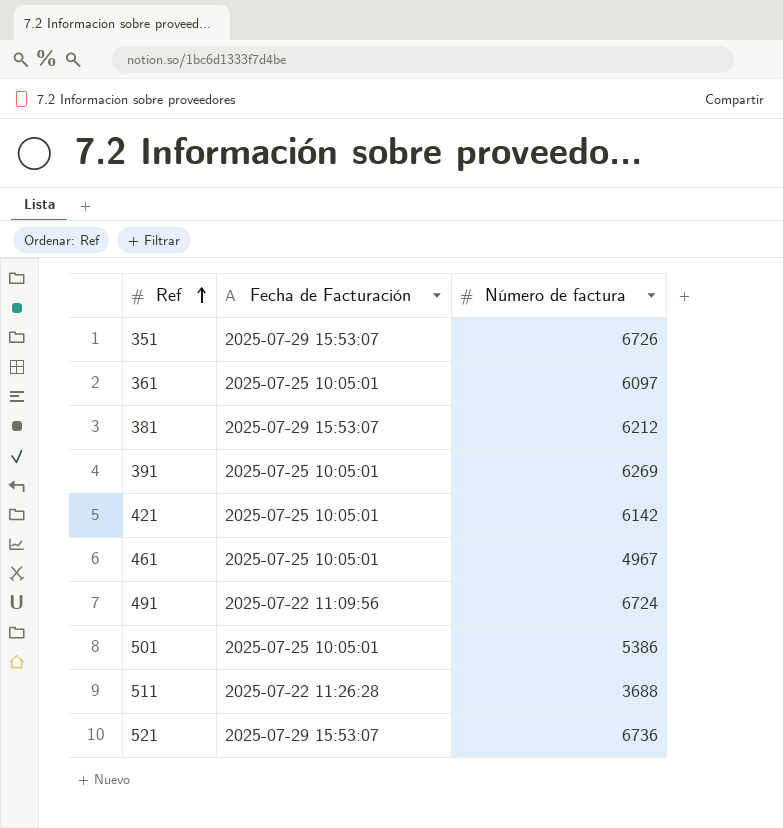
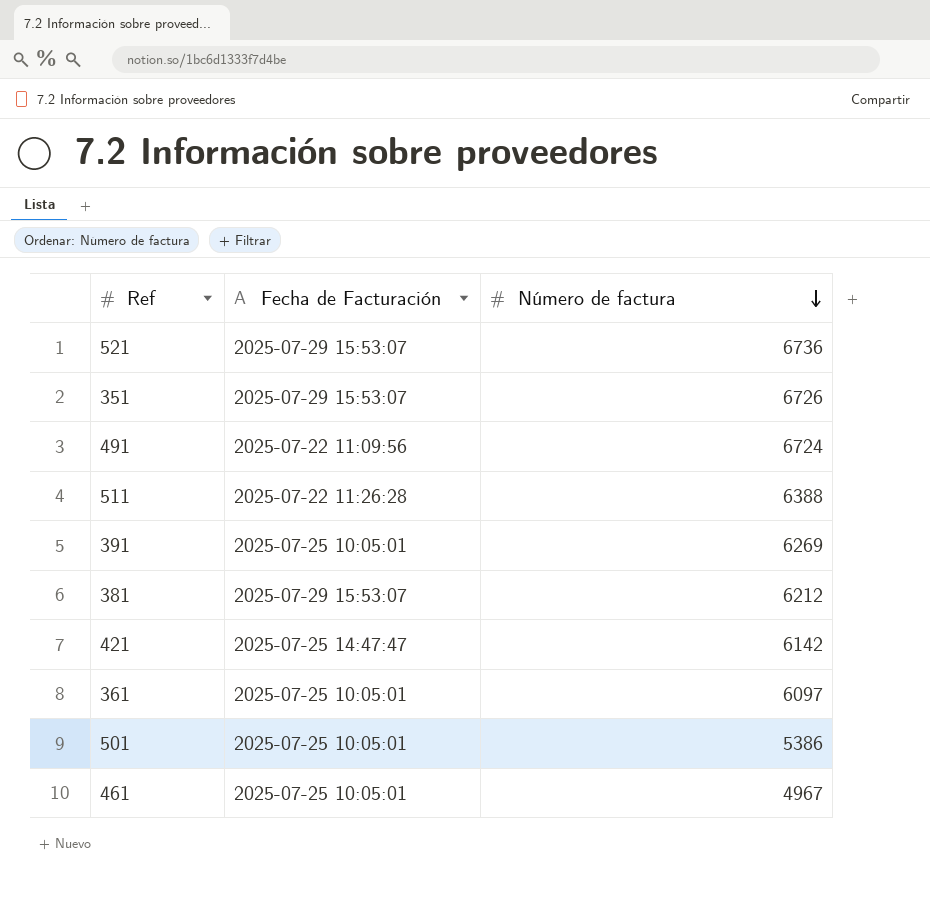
row order: Ref ascending -> Número de factura descending
511 | Número de factura: 3688 -> 6388
421 | Fecha de Facturación: 2025-07-25 10:05:01 -> 2025-07-25 14:47:47

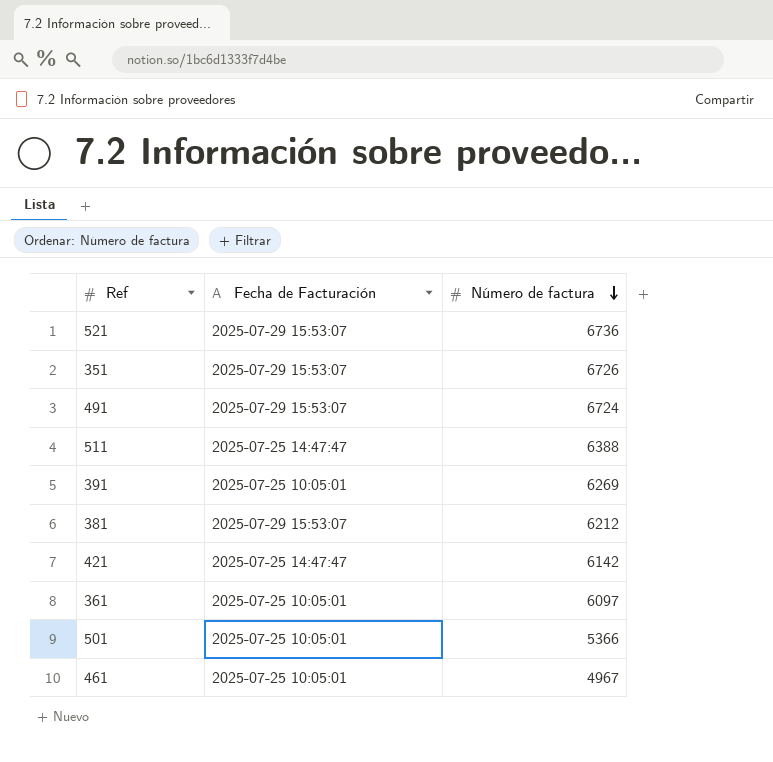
491 | Fecha de Facturación: 2025-07-22 11:09:56 -> 2025-07-29 15:53:07
511 | Fecha de Facturación: 2025-07-22 11:26:28 -> 2025-07-25 14:47:47
501 | Número de factura: 5386 -> 5366

